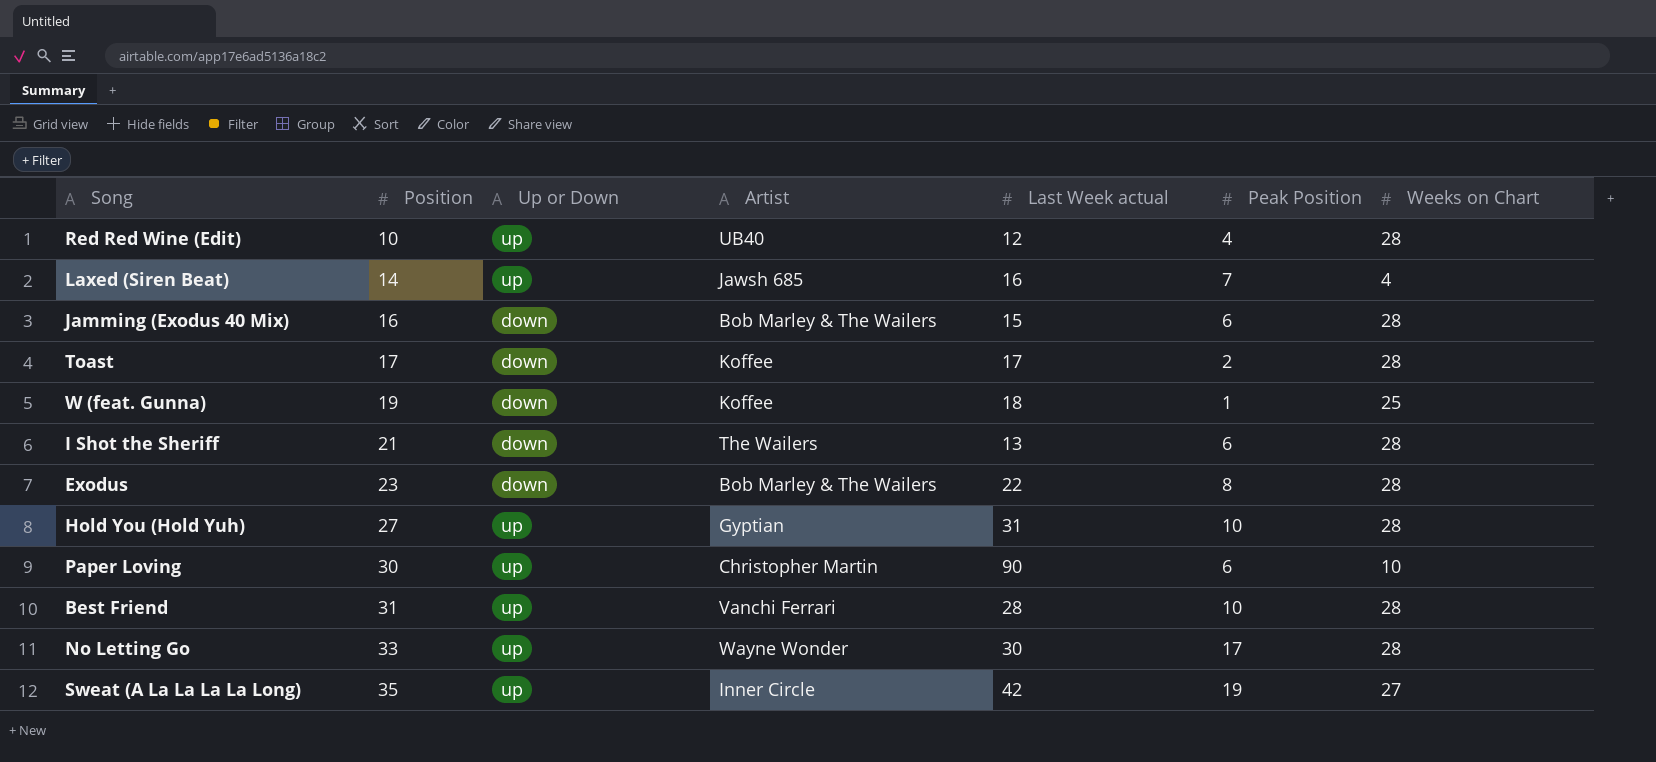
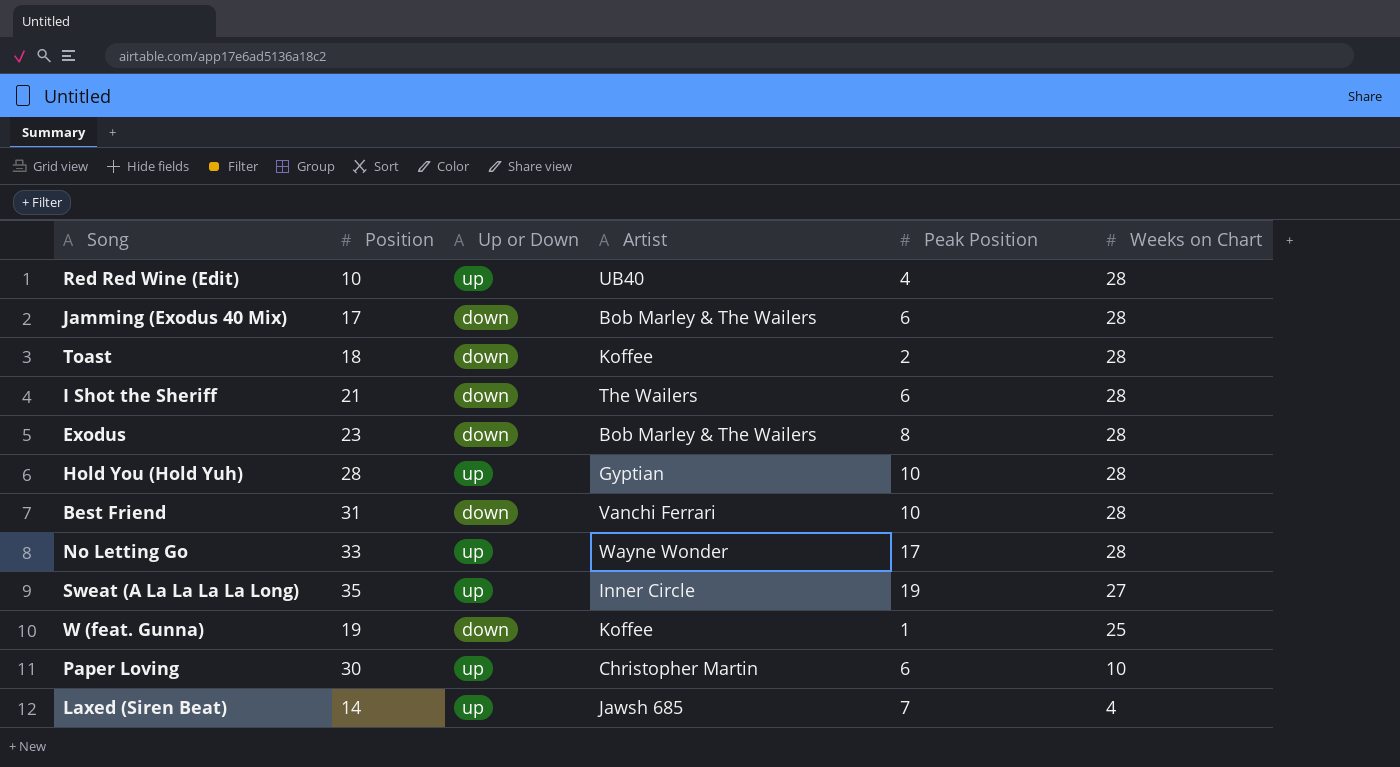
row order: Position ascending -> Weeks on Chart descending
column Last Week actual | position: 5 -> none
Jamming (Exodus 40 Mix) | Position: 16 -> 17
Toast | Position: 17 -> 18
Hold You (Hold Yuh) | Position: 27 -> 28
Best Friend | Up or Down: up -> down

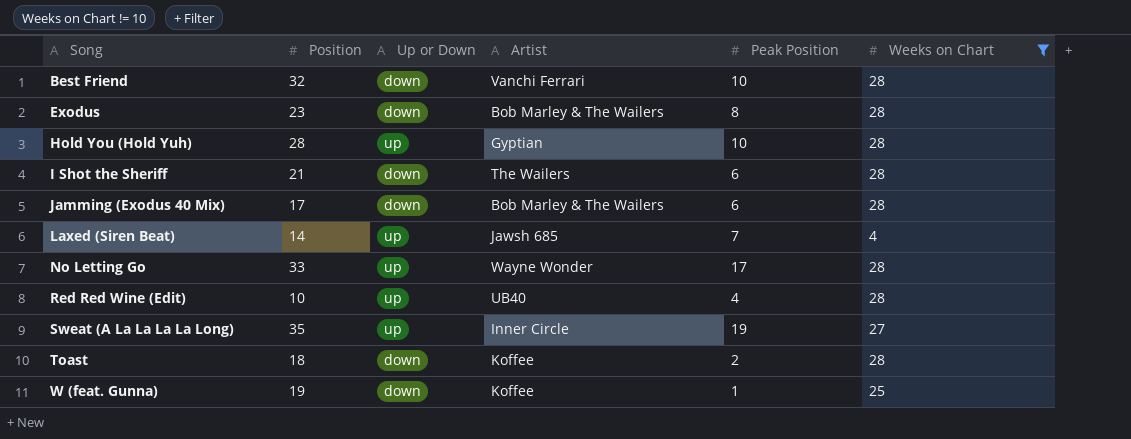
filter: none -> Weeks on Chart != 10
row order: Weeks on Chart descending -> Song ascending
Best Friend | Position: 31 -> 32

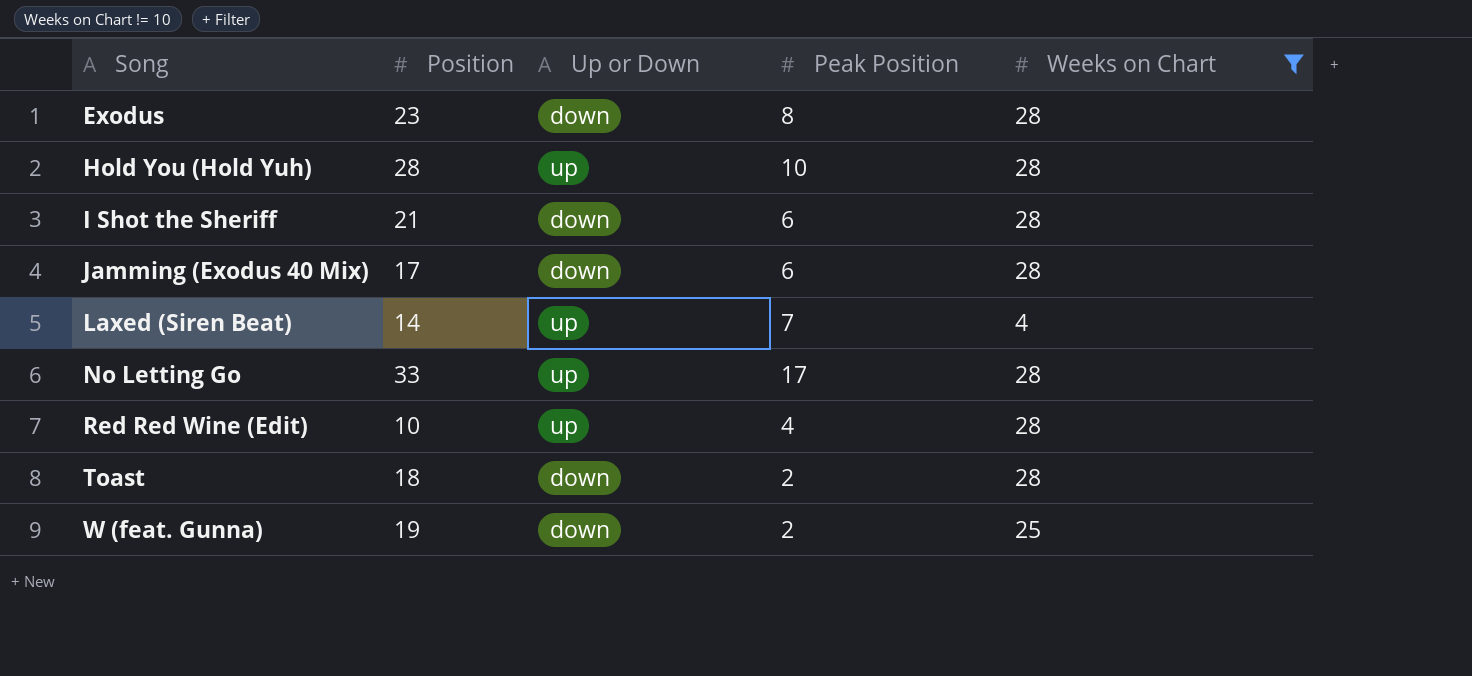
column Artist | position: 4 -> none
row Best Friend: 32 | down | Vanchi Ferrari | 10 | 28 -> none
row Sweat (A La La La La Long): 35 | up | Inner Circle | 19 | 27 -> none
W (feat. Gunna) | Peak Position: 1 -> 2

